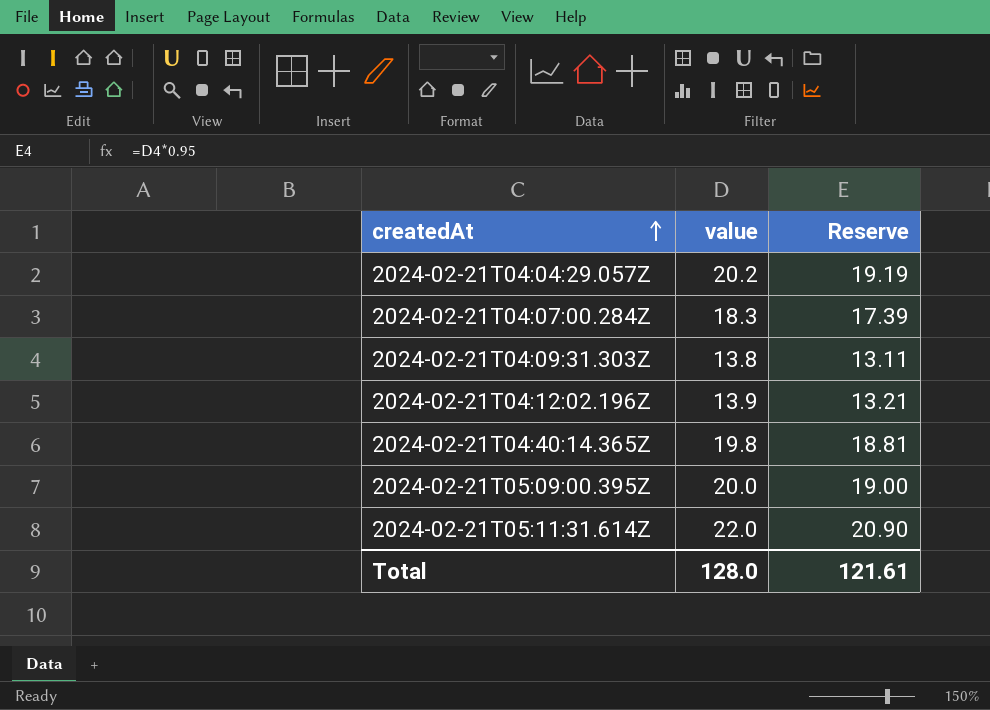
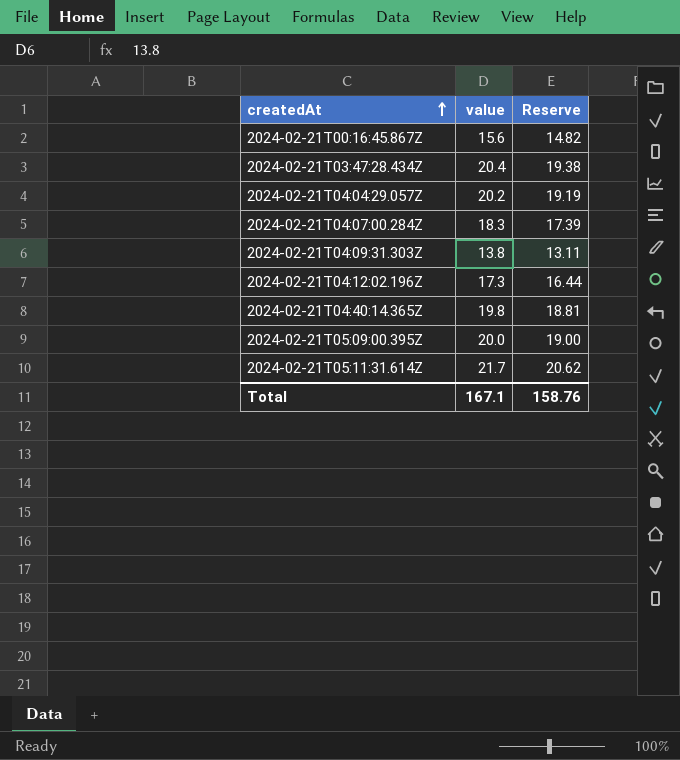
row 2024-02-21T00:16:45.867Z: none -> 15.6 | 14.82
row 2024-02-21T03:47:28.434Z: none -> 20.4 | 19.38
2024-02-21T04:12:02.196Z | value: 13.9 -> 17.3
2024-02-21T04:12:02.196Z | Reserve: 13.21 -> 16.44
2024-02-21T05:11:31.614Z | value: 22.0 -> 21.7
2024-02-21T05:11:31.614Z | Reserve: 20.90 -> 20.62
Total | value: 128.0 -> 167.1
Total | Reserve: 121.61 -> 158.76

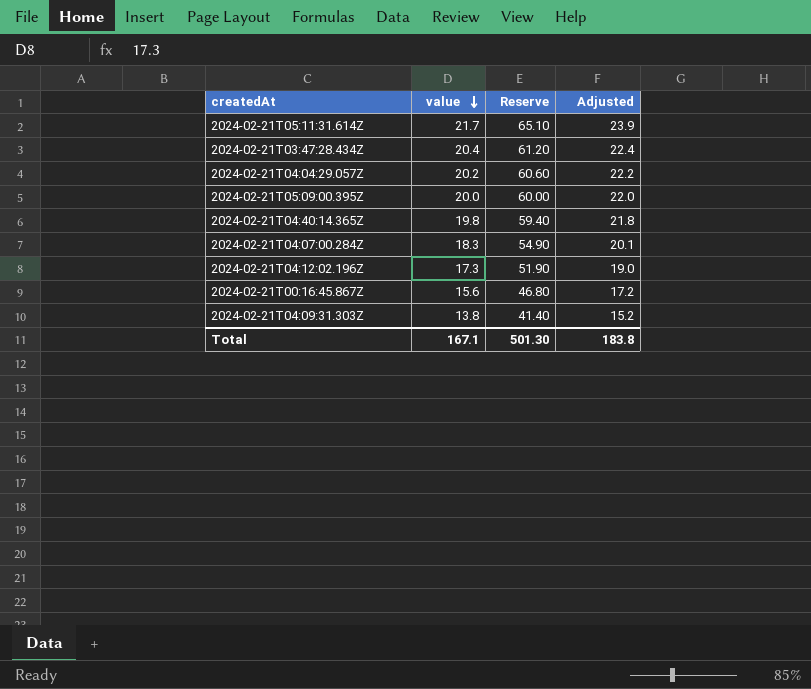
row order: createdAt ascending -> value descending
column Reserve | formula: [value] * 0.95 -> [value] * 3
column Adjusted | formula: none -> [value] * 1.1
Total | Reserve: 158.76 -> 501.30

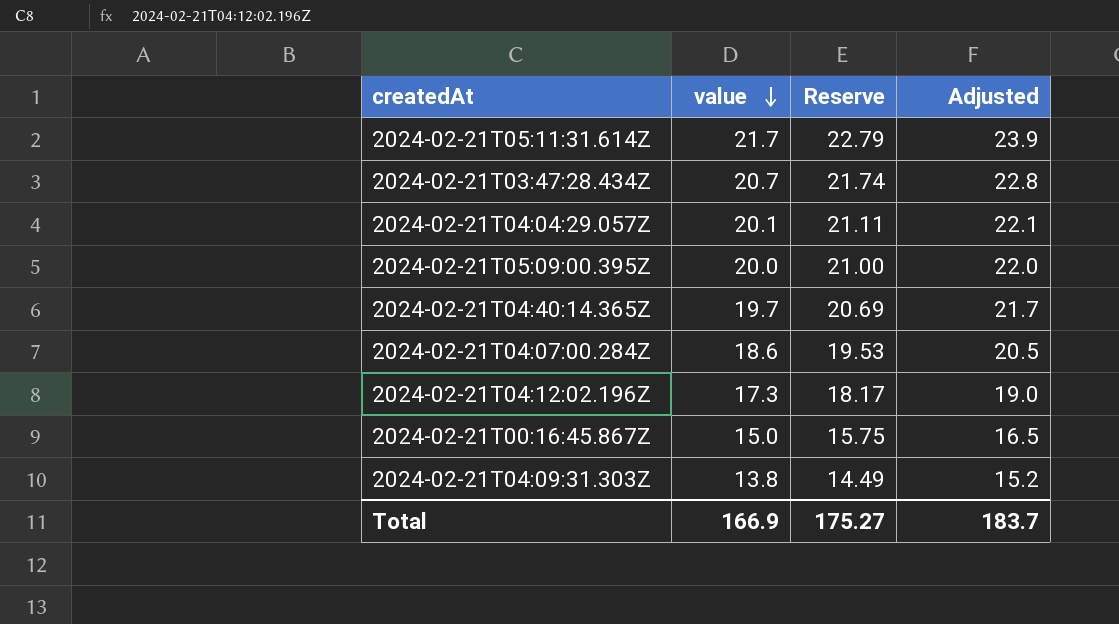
column Reserve | formula: [value] * 3 -> [value] * 1.05
2024-02-21T03:47:28.434Z | value: 20.4 -> 20.7
2024-02-21T03:47:28.434Z | Adjusted: 22.4 -> 22.8
2024-02-21T04:04:29.057Z | value: 20.2 -> 20.1
2024-02-21T04:04:29.057Z | Adjusted: 22.2 -> 22.1
2024-02-21T04:40:14.365Z | value: 19.8 -> 19.7
2024-02-21T04:40:14.365Z | Adjusted: 21.8 -> 21.7
2024-02-21T04:07:00.284Z | value: 18.3 -> 18.6
2024-02-21T04:07:00.284Z | Adjusted: 20.1 -> 20.5
2024-02-21T00:16:45.867Z | value: 15.6 -> 15.0
2024-02-21T00:16:45.867Z | Adjusted: 17.2 -> 16.5
Total | value: 167.1 -> 166.9
Total | Reserve: 501.30 -> 175.27
Total | Adjusted: 183.8 -> 183.7

